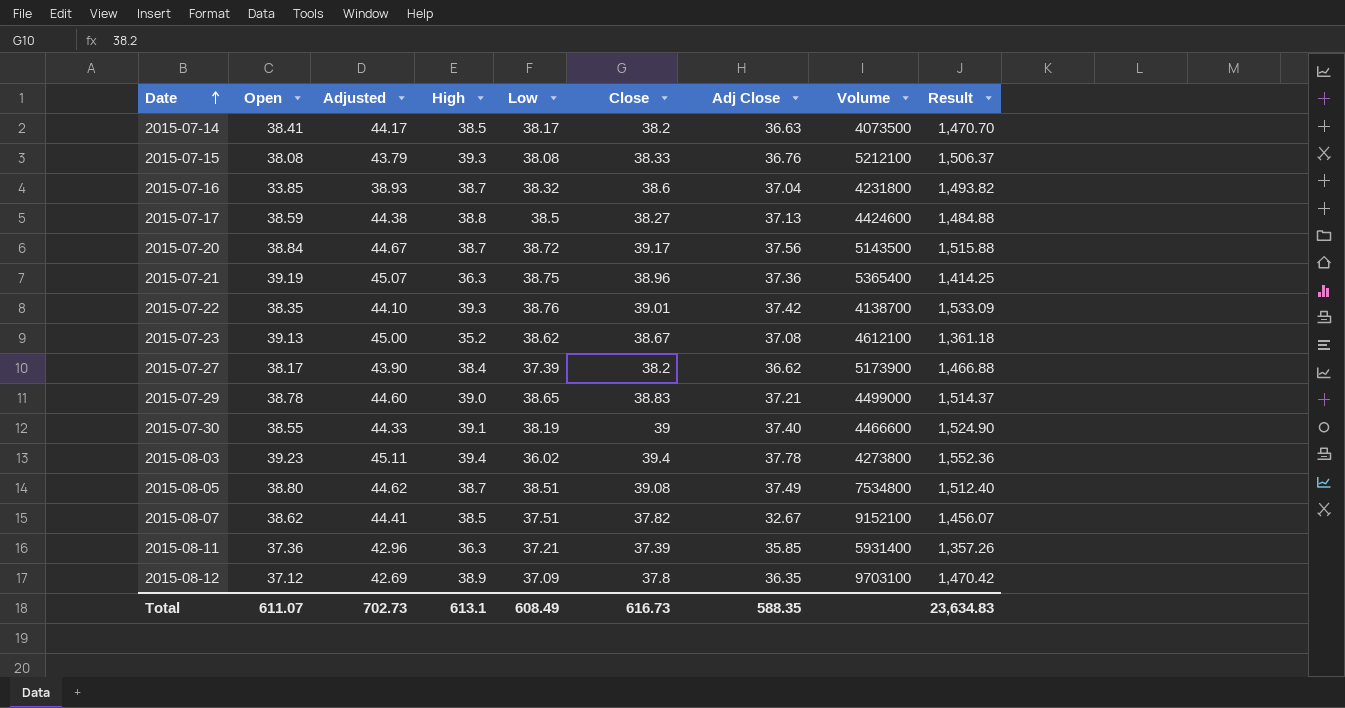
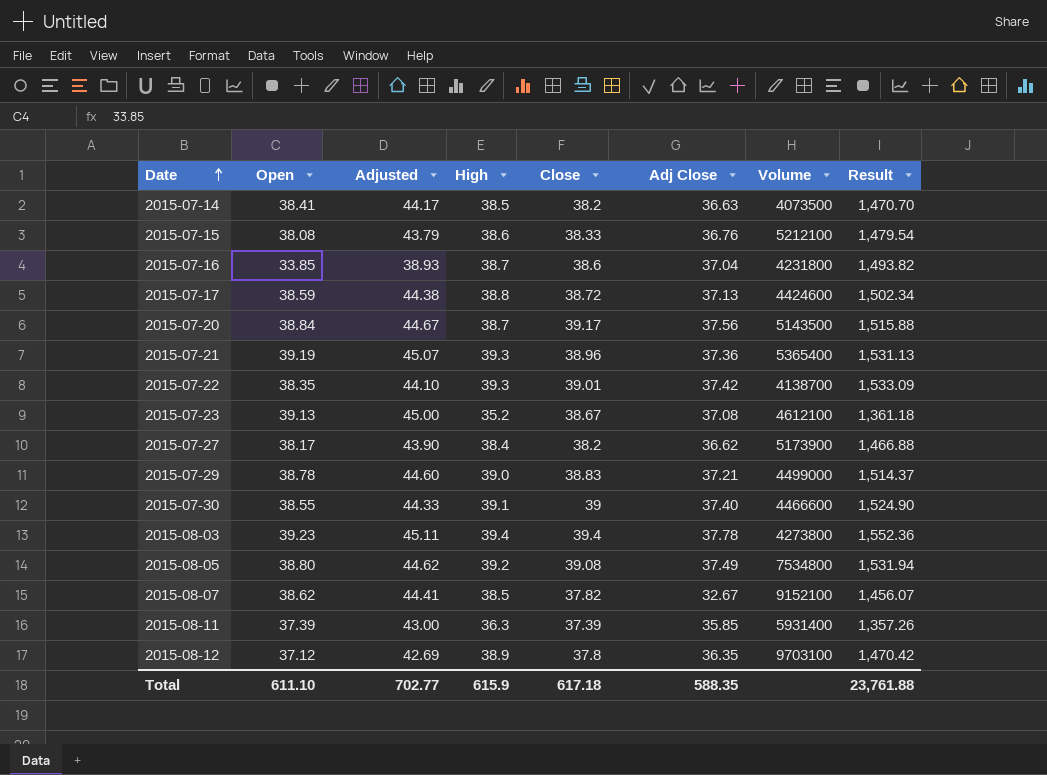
column Low | position: 5 -> none
2015-07-15 | High: 39.3 -> 38.6
2015-07-15 | Result: 1,506.37 -> 1,479.54
2015-07-17 | Close: 38.27 -> 38.72
2015-07-17 | Result: 1,484.88 -> 1,502.34
2015-07-21 | High: 36.3 -> 39.3
2015-07-21 | Result: 1,414.25 -> 1,531.13
2015-08-05 | High: 38.7 -> 39.2
2015-08-05 | Result: 1,512.40 -> 1,531.94
2015-08-11 | Open: 37.36 -> 37.39
2015-08-11 | Adjusted: 42.96 -> 43.00
Total | Open: 611.07 -> 611.10
Total | Adjusted: 702.73 -> 702.77
Total | High: 613.1 -> 615.9
Total | Close: 616.73 -> 617.18
Total | Result: 23,634.83 -> 23,761.88

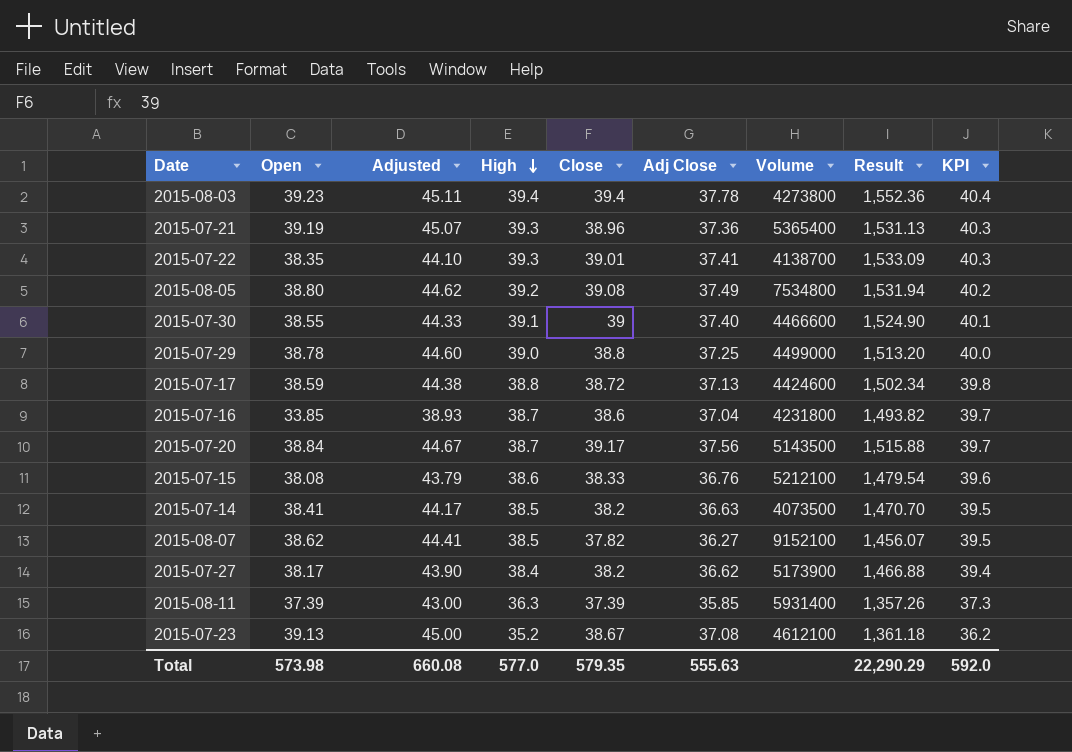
row order: Date ascending -> High descending
column KPI | formula: none -> [High] + 1
row 2015-08-12: 37.12 | 42.69 | 38.9 | 37.8 | 36.35 | 9703100 | 1,470.42 -> none
2015-07-22 | Adj Close: 37.42 -> 37.41
2015-07-29 | Close: 38.83 -> 38.8
2015-07-29 | Adj Close: 37.21 -> 37.25
2015-07-29 | Result: 1,514.37 -> 1,513.20
2015-08-07 | Adj Close: 32.67 -> 36.27
Total | Open: 611.10 -> 573.98
Total | Adjusted: 702.77 -> 660.08
Total | High: 615.9 -> 577.0
Total | Close: 617.18 -> 579.35
Total | Adj Close: 588.35 -> 555.63
Total | Result: 23,761.88 -> 22,290.29

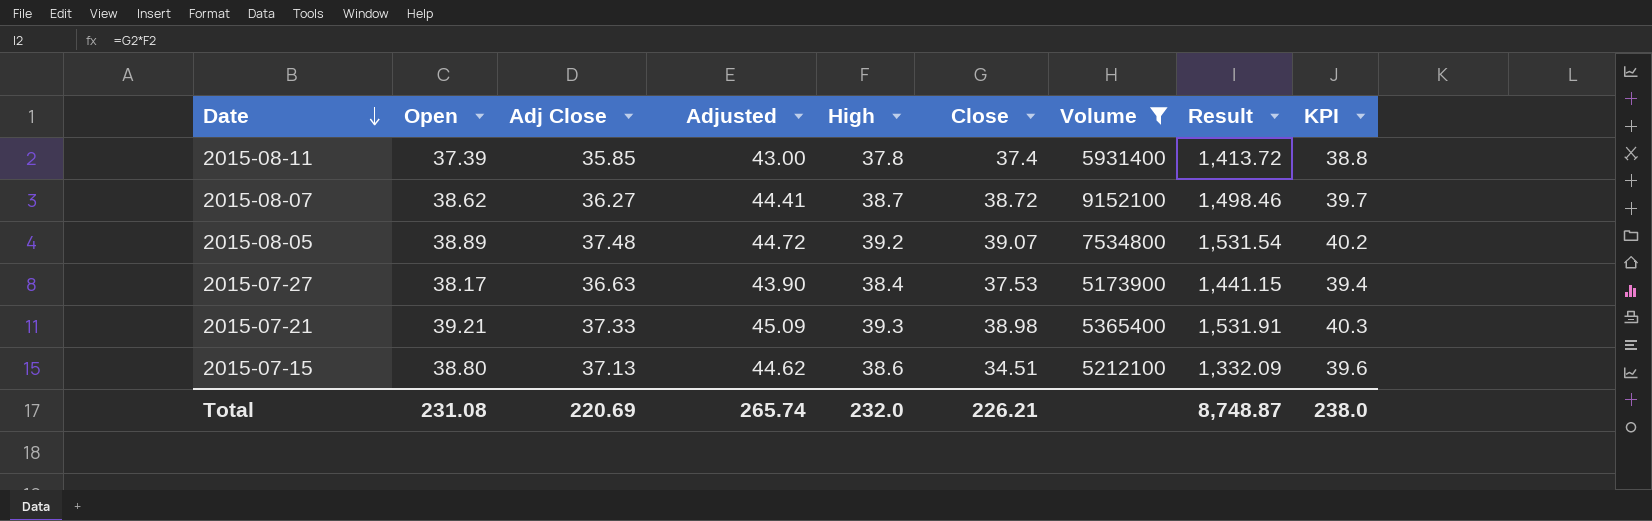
filter: none -> Volume >= 5173900
row order: High descending -> Date descending
column Adj Close | position: 6 -> 3
2015-08-11 | High: 36.3 -> 37.8
2015-08-11 | Close: 37.39 -> 37.4
2015-08-11 | Result: 1,357.26 -> 1,413.72
2015-08-11 | KPI: 37.3 -> 38.8
2015-08-07 | High: 38.5 -> 38.7
2015-08-07 | Close: 37.82 -> 38.72
2015-08-07 | Result: 1,456.07 -> 1,498.46
2015-08-07 | KPI: 39.5 -> 39.7
2015-08-05 | Open: 38.80 -> 38.89
2015-08-05 | Adj Close: 37.49 -> 37.48
2015-08-05 | Adjusted: 44.62 -> 44.72
2015-08-05 | Close: 39.08 -> 39.07
2015-08-05 | Result: 1,531.94 -> 1,531.54
2015-07-27 | Adj Close: 36.62 -> 36.63
2015-07-27 | Close: 38.2 -> 37.53
2015-07-27 | Result: 1,466.88 -> 1,441.15
2015-07-21 | Open: 39.19 -> 39.21
2015-07-21 | Adj Close: 37.36 -> 37.33
2015-07-21 | Adjusted: 45.07 -> 45.09
2015-07-21 | Close: 38.96 -> 38.98
2015-07-21 | Result: 1,531.13 -> 1,531.91
2015-07-15 | Open: 38.08 -> 38.80
2015-07-15 | Adj Close: 36.76 -> 37.13
2015-07-15 | Adjusted: 43.79 -> 44.62
2015-07-15 | Close: 38.33 -> 34.51
2015-07-15 | Result: 1,479.54 -> 1,332.09
Total | Open: 573.98 -> 231.08
Total | Adj Close: 555.63 -> 220.69
Total | Adjusted: 660.08 -> 265.74
Total | High: 577.0 -> 232.0
Total | Close: 579.35 -> 226.21
Total | Result: 22,290.29 -> 8,748.87
Total | KPI: 592.0 -> 238.0

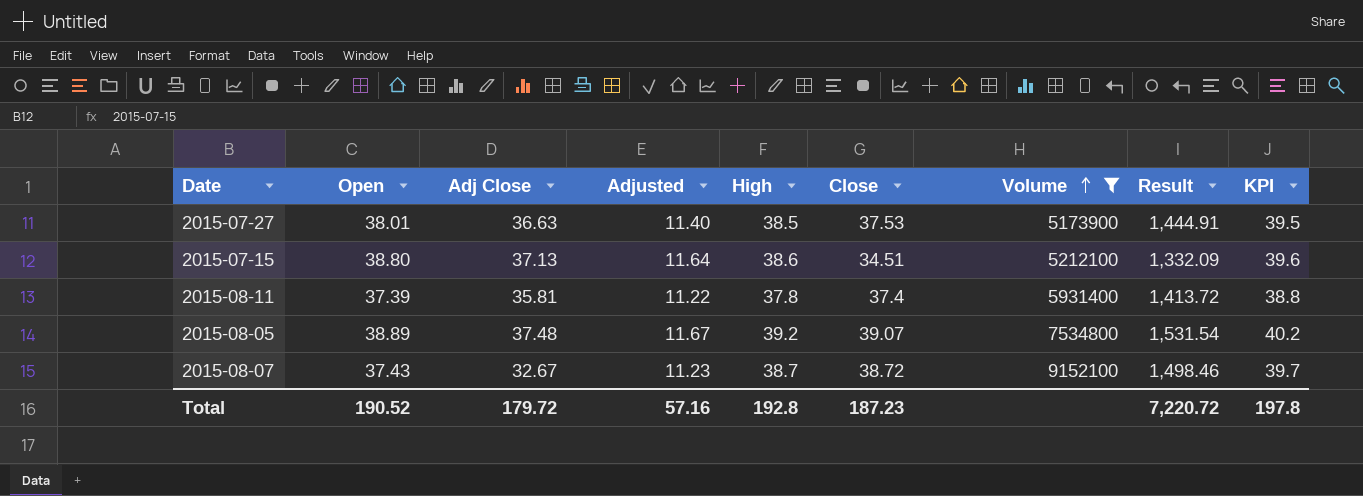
row order: Date descending -> Volume ascending
column Adjusted | formula: [Open] * 1.15 -> [Open] * 0.3
row 2015-07-21: 39.21 | 37.33 | 45.09 | 39.3 | 38.98 | 5365400 | 1,531.91 | 40.3 -> none
2015-07-27 | Open: 38.17 -> 38.01
2015-07-27 | High: 38.4 -> 38.5
2015-07-27 | Result: 1,441.15 -> 1,444.91
2015-07-27 | KPI: 39.4 -> 39.5
2015-08-11 | Adj Close: 35.85 -> 35.81
2015-08-07 | Open: 38.62 -> 37.43
2015-08-07 | Adj Close: 36.27 -> 32.67
Total | Open: 231.08 -> 190.52
Total | Adj Close: 220.69 -> 179.72
Total | Adjusted: 265.74 -> 57.16
Total | High: 232.0 -> 192.8
Total | Close: 226.21 -> 187.23
Total | Result: 8,748.87 -> 7,220.72
Total | KPI: 238.0 -> 197.8

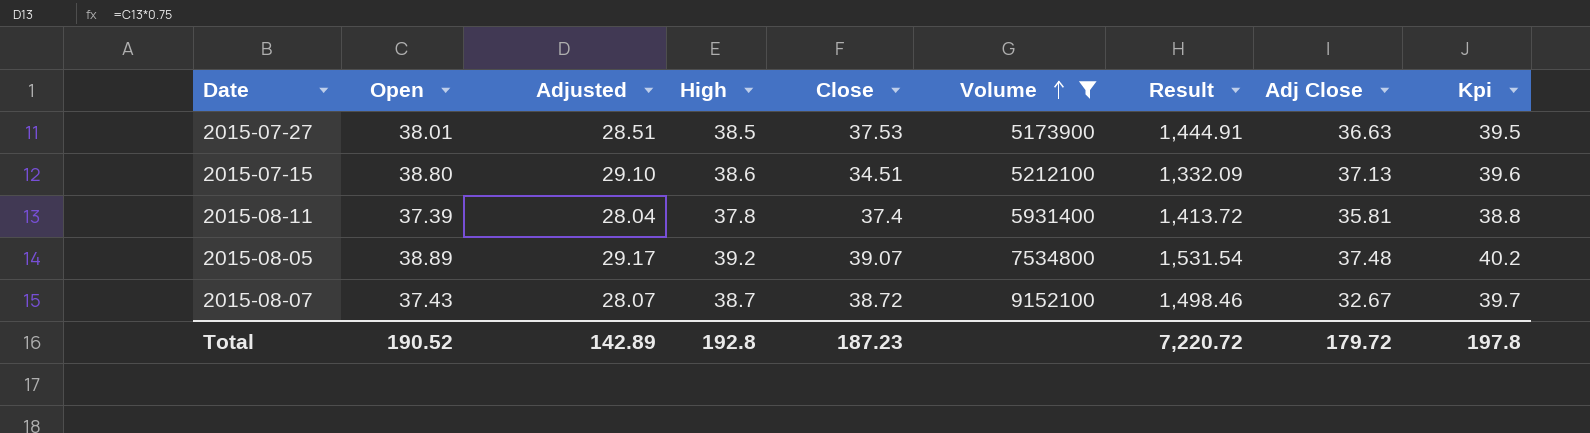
column Adjusted | formula: [Open] * 0.3 -> [Open] * 0.75
column Adj Close | position: 3 -> 8
column name: KPI -> Kpi
Total | Adjusted: 57.16 -> 142.89

